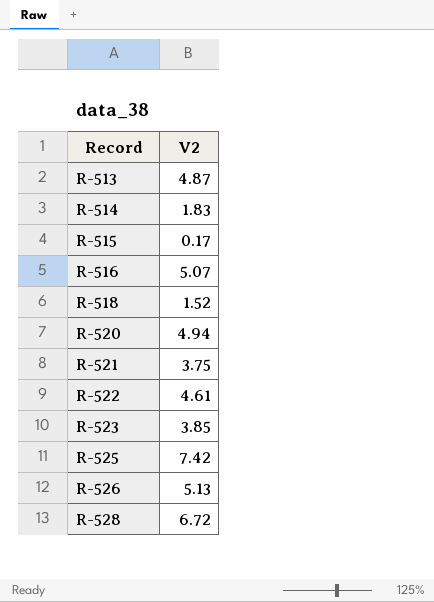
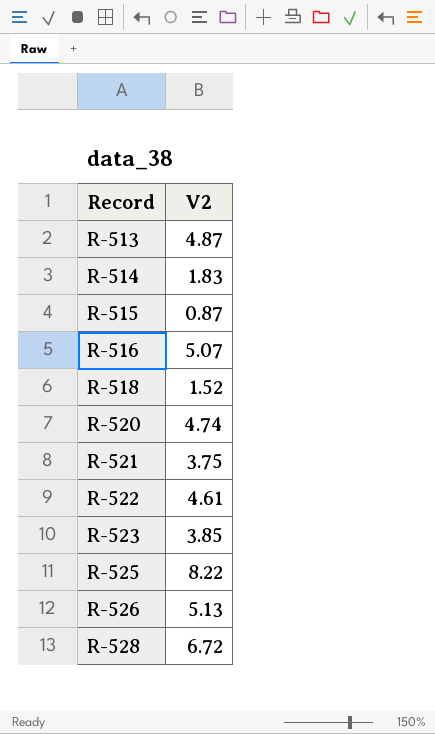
R-515 | V2: 0.17 -> 0.87
R-520 | V2: 4.94 -> 4.74
R-525 | V2: 7.42 -> 8.22

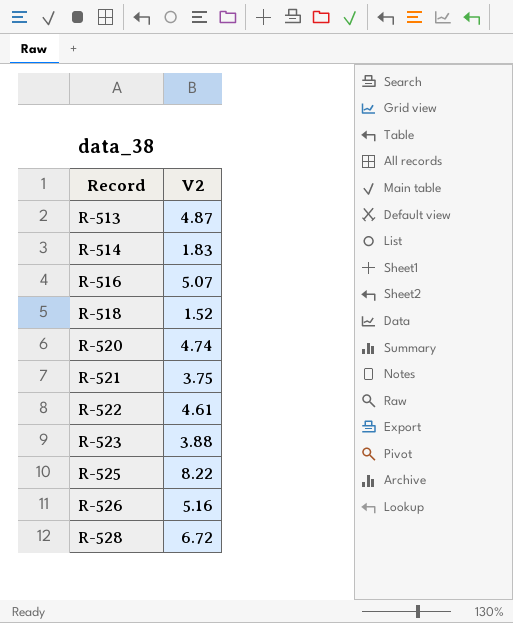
row R-515: 0.87 -> none
R-523 | V2: 3.85 -> 3.88
R-526 | V2: 5.13 -> 5.16

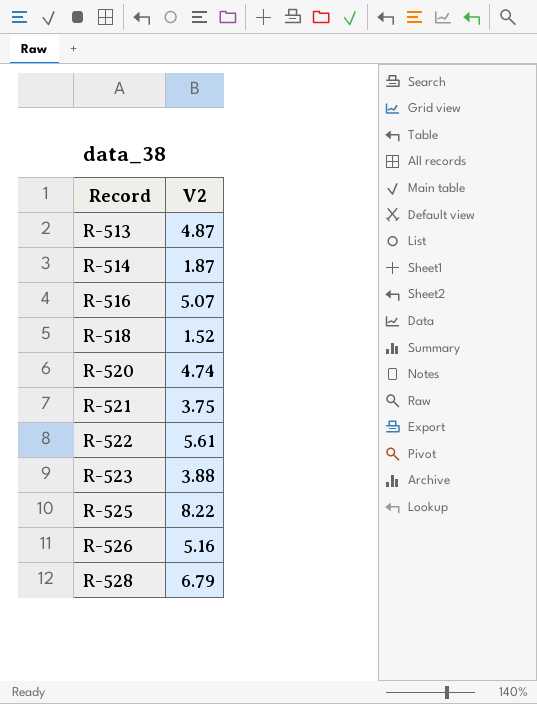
R-514 | V2: 1.83 -> 1.87
R-522 | V2: 4.61 -> 5.61
R-528 | V2: 6.72 -> 6.79

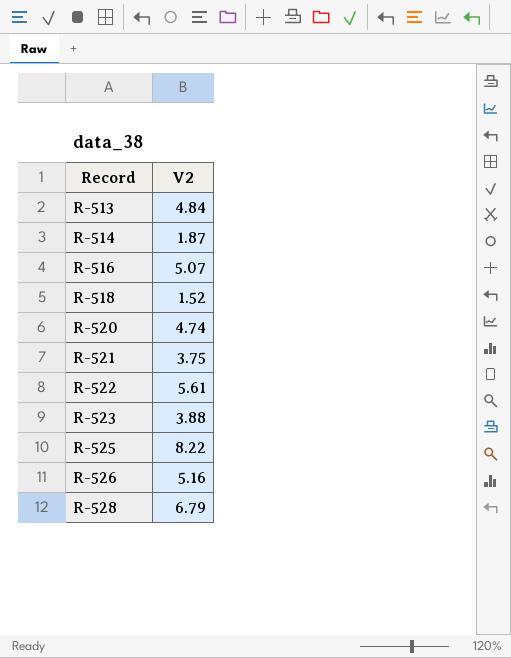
R-513 | V2: 4.87 -> 4.84

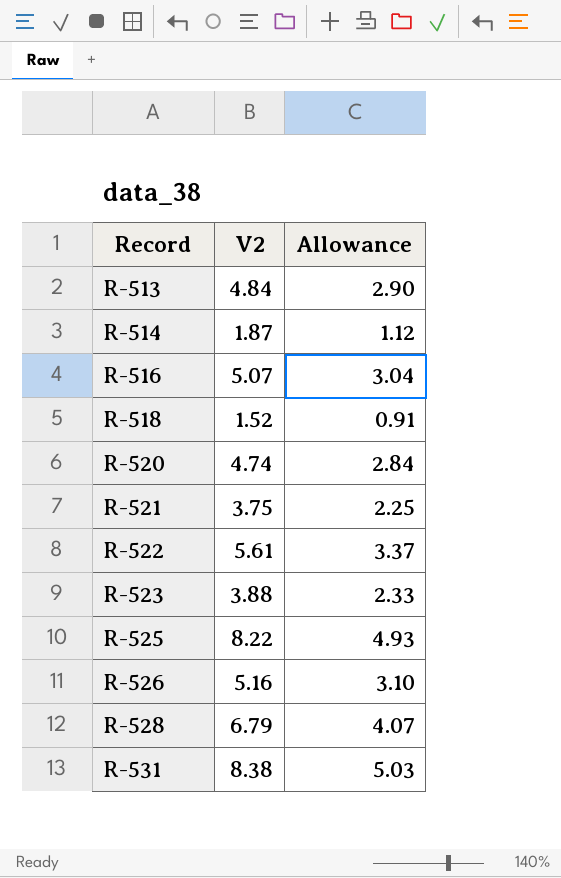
column Allowance | formula: none -> [V2] * 0.6
row R-531: none -> 8.38 | 5.03

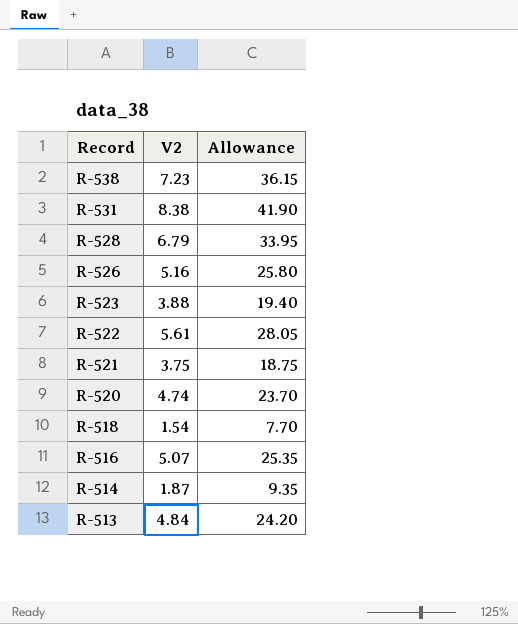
row order: Record ascending -> Record descending
column Allowance | formula: [V2] * 0.6 -> [V2] * 5
row R-525: 8.22 | 4.93 -> none
row R-538: none -> 7.23 | 36.15
R-518 | V2: 1.52 -> 1.54

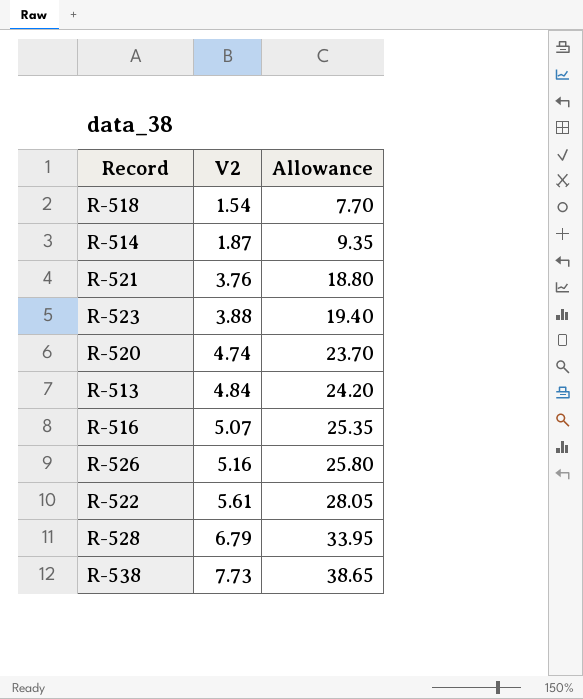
row order: Record descending -> V2 ascending
row R-531: 8.38 | 41.90 -> none
R-521 | V2: 3.75 -> 3.76
R-521 | Allowance: 18.75 -> 18.80
R-538 | V2: 7.23 -> 7.73
R-538 | Allowance: 36.15 -> 38.65

